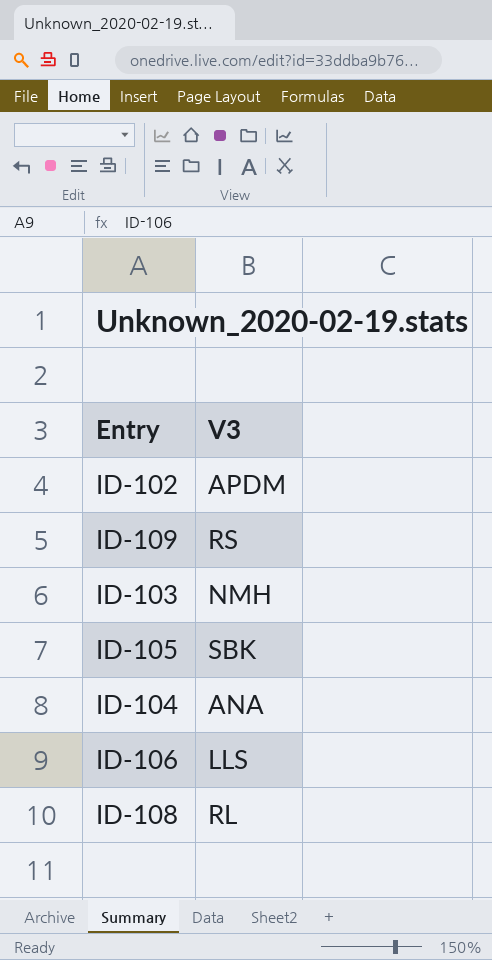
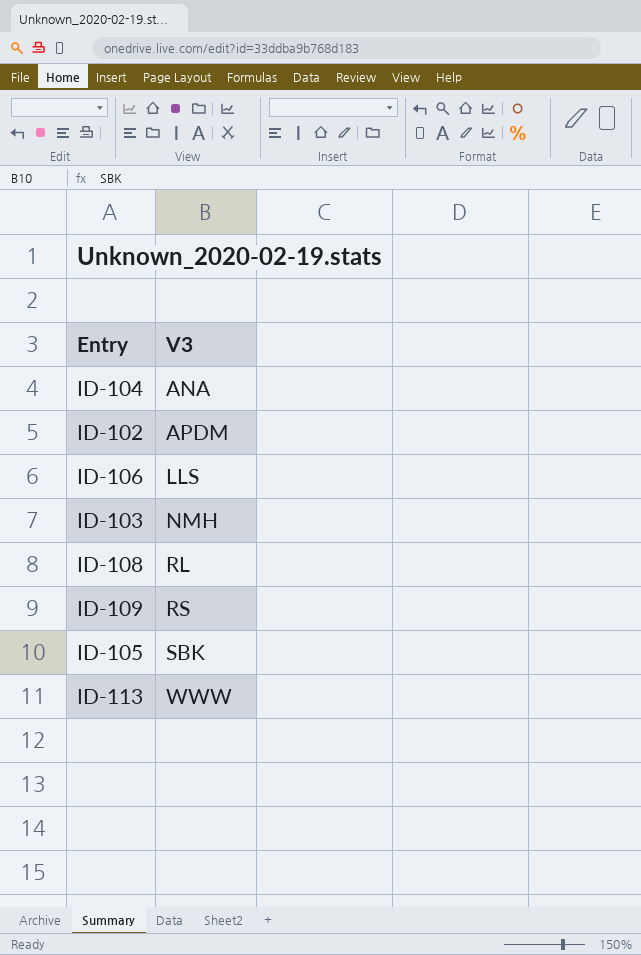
row order: none -> V3 ascending
row ID-113: none -> WWW

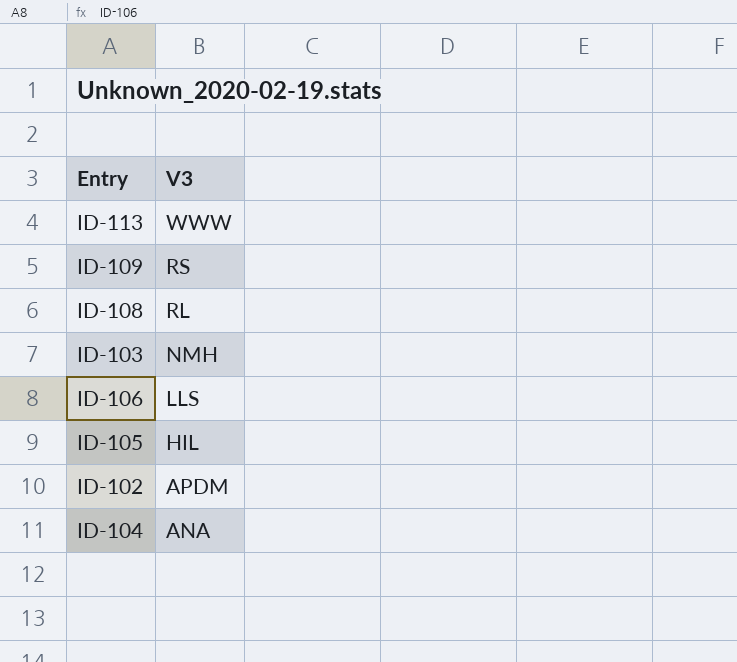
row order: V3 ascending -> V3 descending
ID-105 | V3: SBK -> HIL

